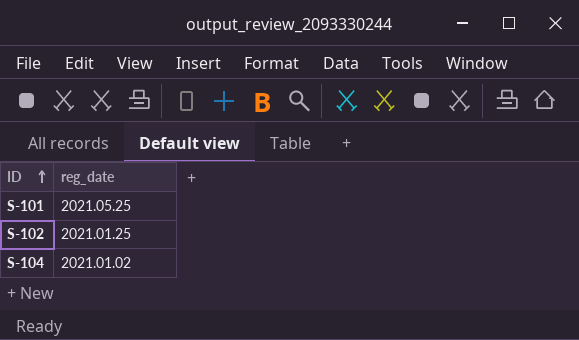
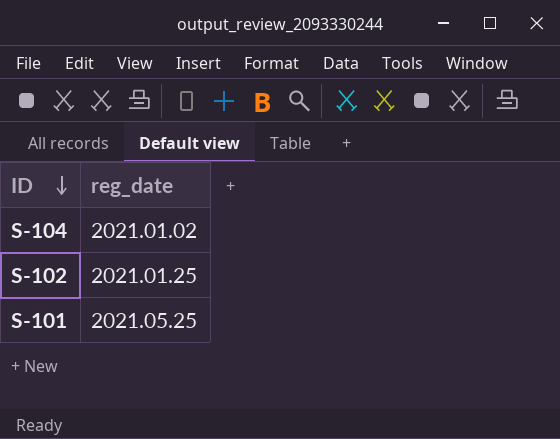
row order: ID ascending -> ID descending

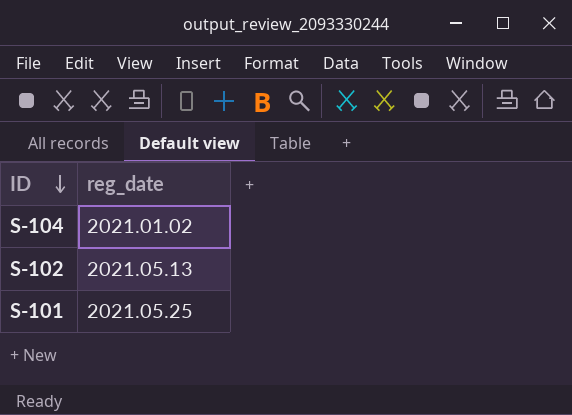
S-102 | reg_date: 2021.01.25 -> 2021.05.13

